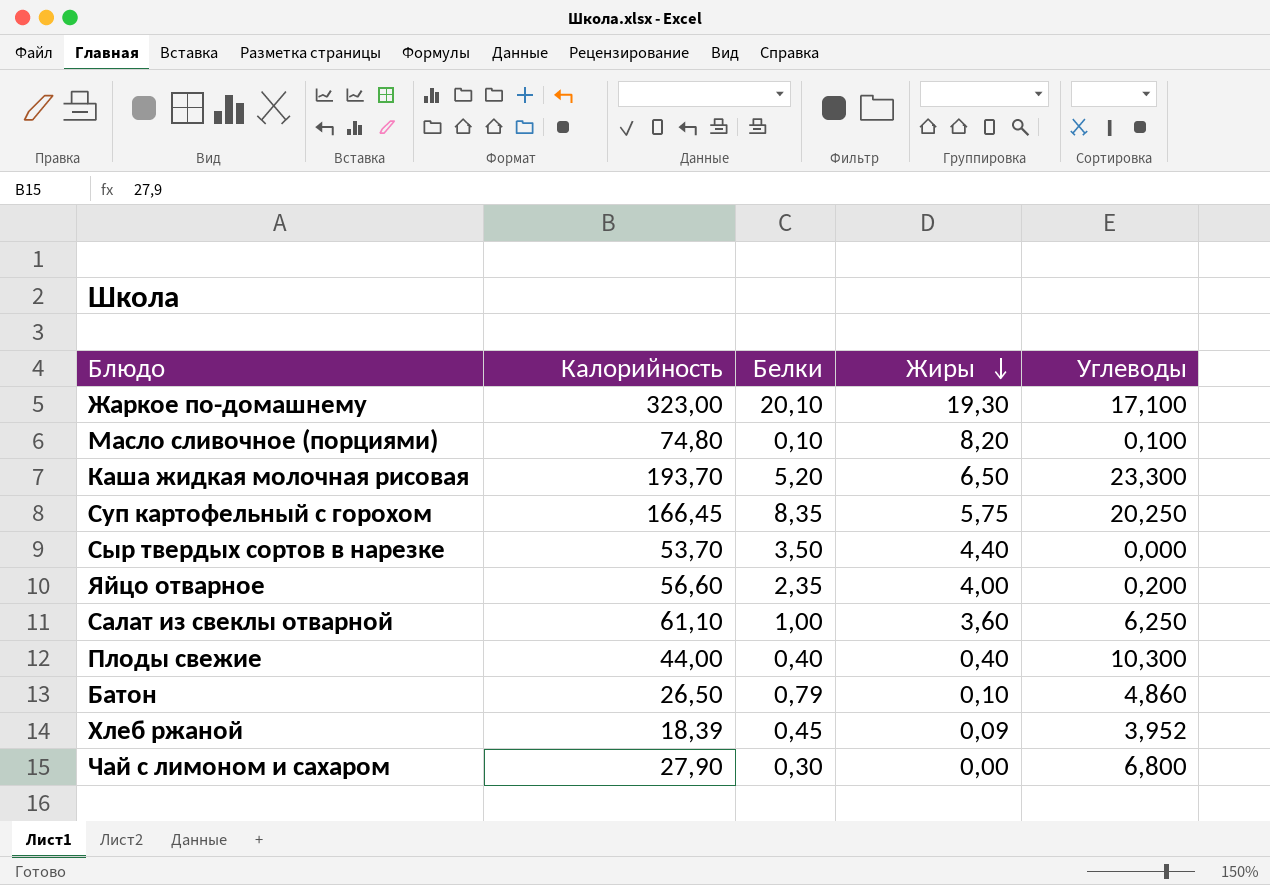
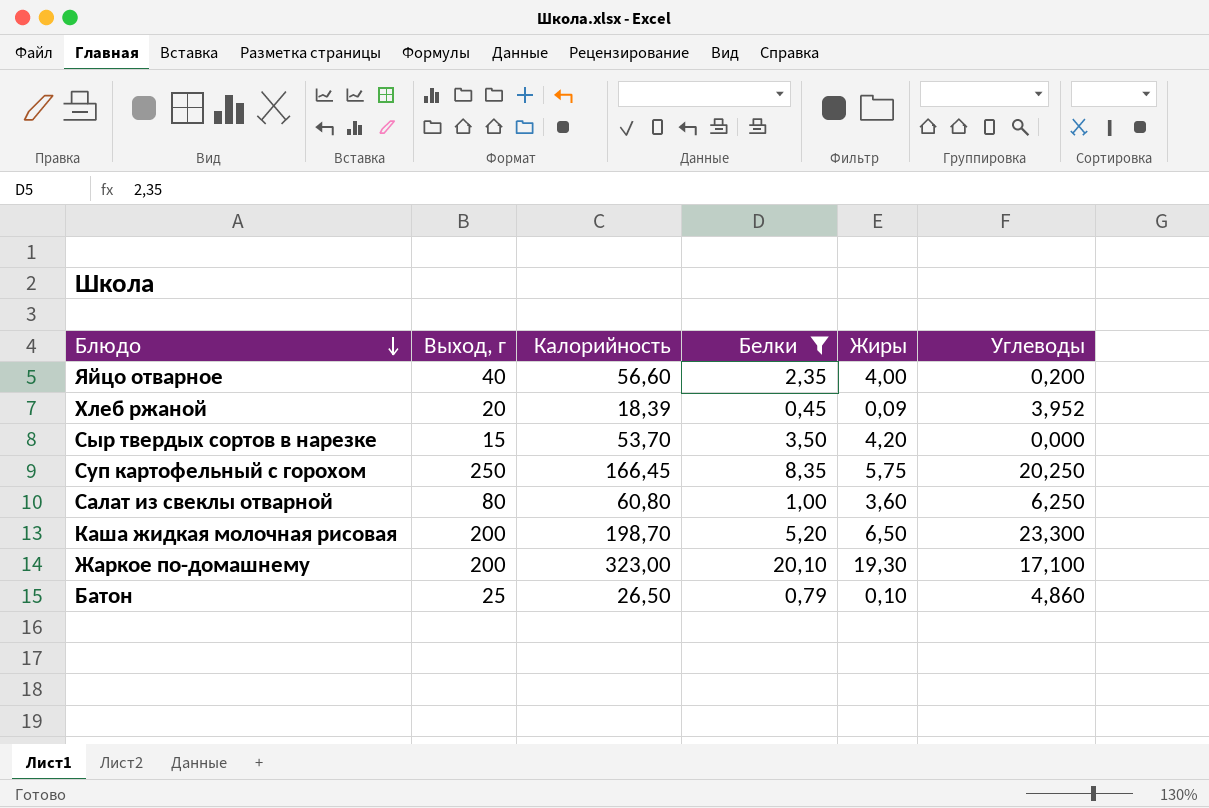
filter: none -> Белки >= 0,45
row order: Жиры descending -> Блюдо descending
column Выход, г | position: none -> 2
Сыр твердых сортов в нарезке | Жиры: 4,40 -> 4,20
Салат из свеклы отварной | Калорийность: 61,10 -> 60,80
Каша жидкая молочная рисовая | Калорийность: 193,70 -> 198,70

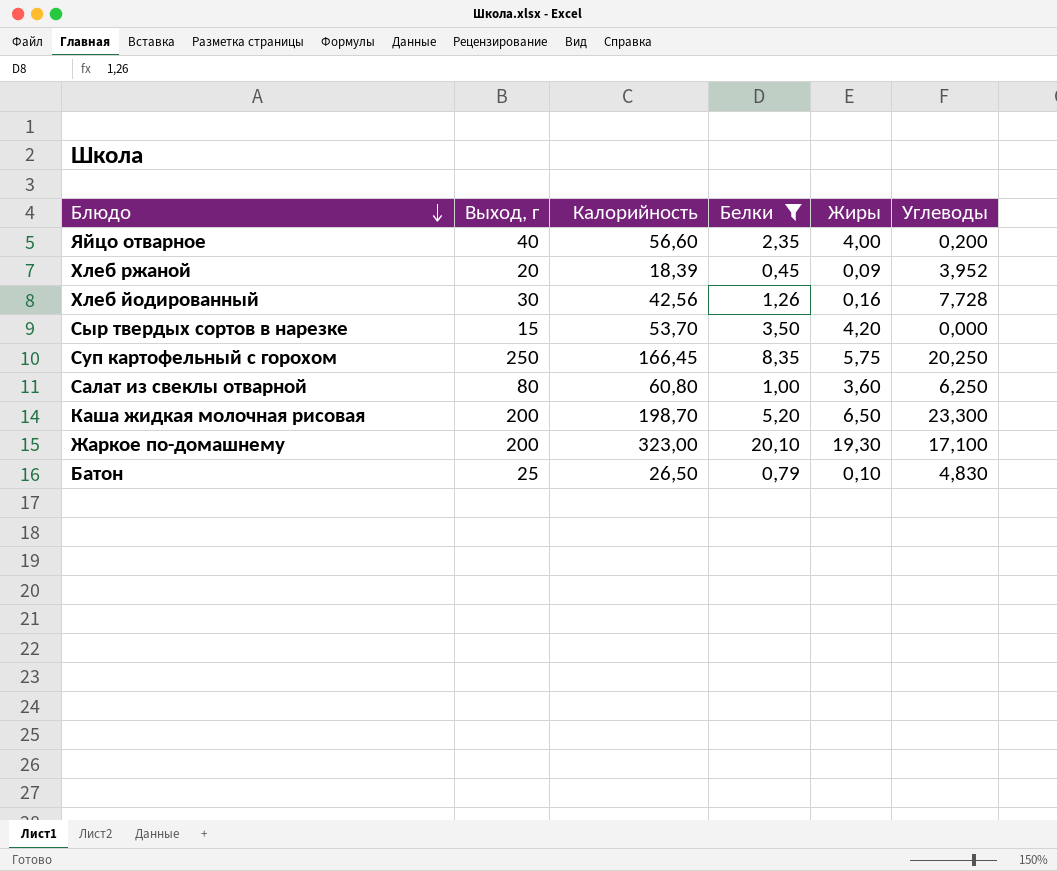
row Хлеб йодированный: none -> 30 | 42,56 | 1,26 | 0,16 | 7,728
Батон | Углеводы: 4,860 -> 4,830

